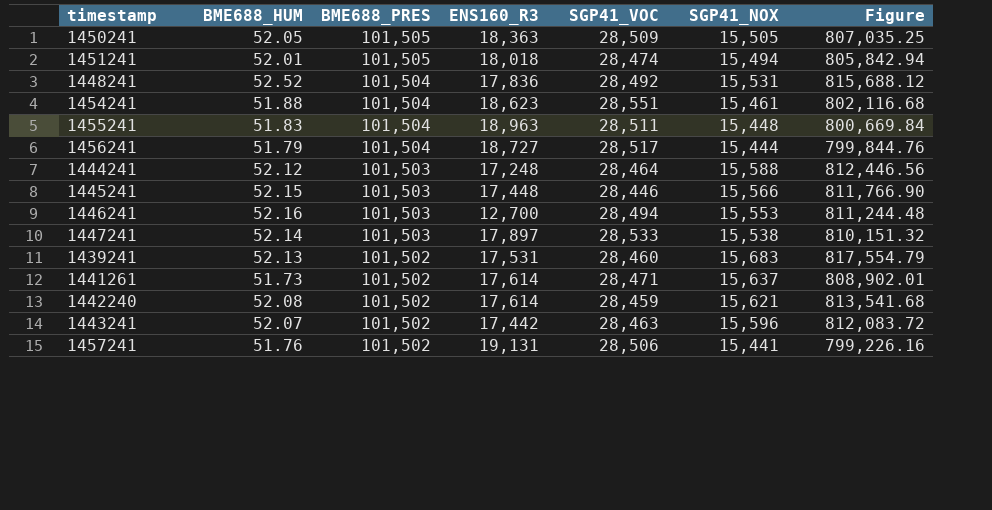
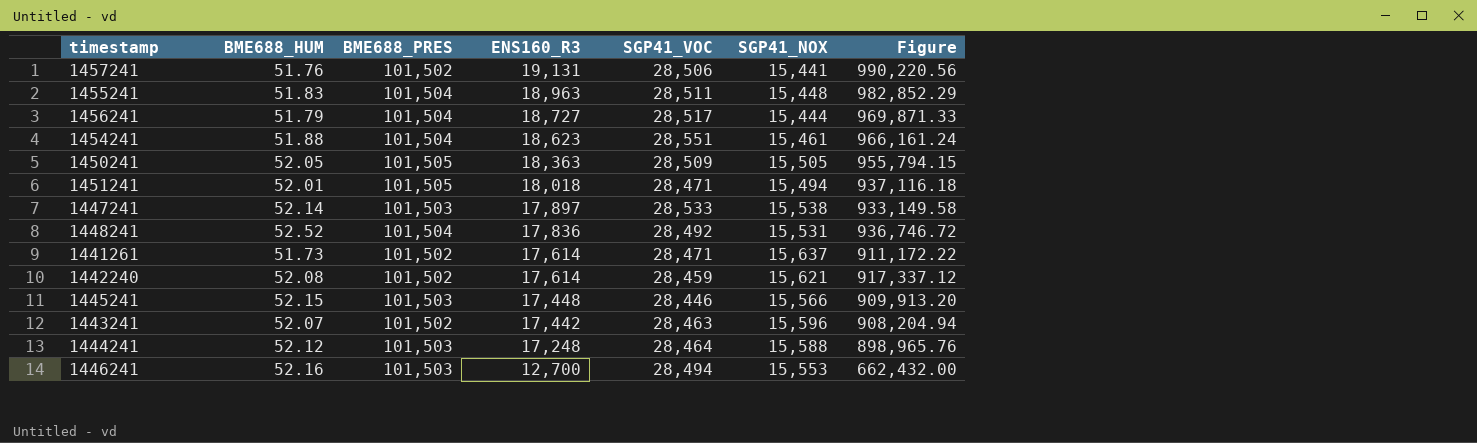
row order: BME688_PRES descending -> ENS160_R3 descending
column Figure | formula: [BME688_HUM] * [SGP41_NOX] -> [BME688_HUM] * [ENS160_R3]
row 1439241: 52.13 | 101,502 | 17,531 | 28,460 | 15,683 | 817,554.79 -> none
1451241 | SGP41_VOC: 28,474 -> 28,471

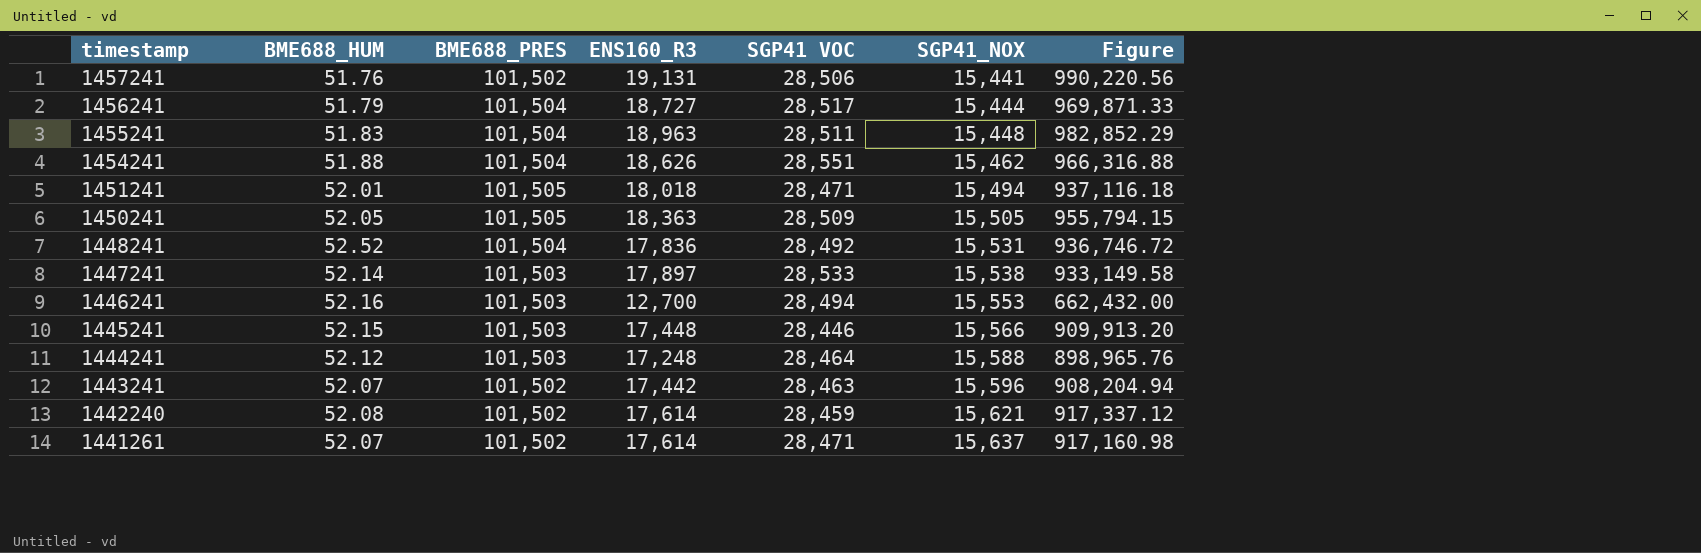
row order: ENS160_R3 descending -> timestamp descending
column name: SGP41_VOC -> SGP41 VOC
1454241 | ENS160_R3: 18,623 -> 18,626
1454241 | SGP41_NOX: 15,461 -> 15,462
1454241 | Figure: 966,161.24 -> 966,316.88
1441261 | BME688_HUM: 51.73 -> 52.07
1441261 | Figure: 911,172.22 -> 917,160.98

